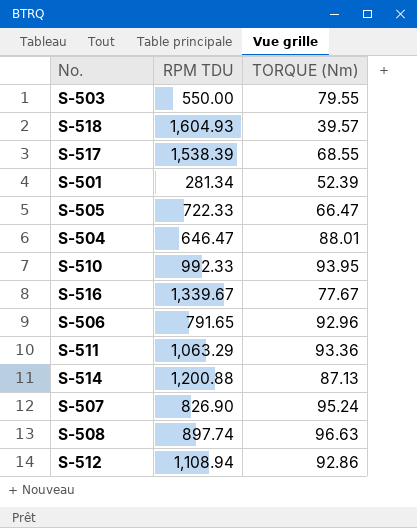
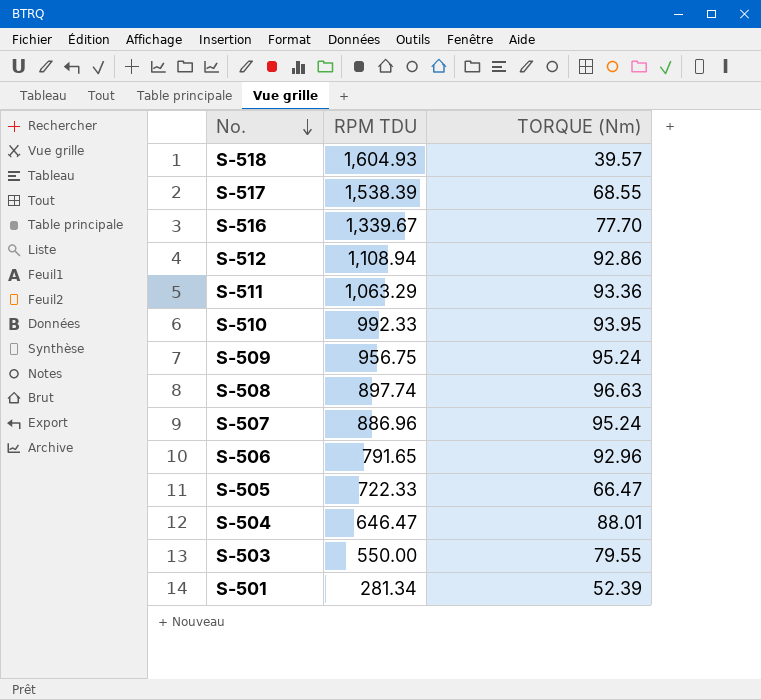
row order: none -> No. descending
row S-514: 1,200.88 | 87.13 -> none
S-516 | TORQUE (Nm): 77.67 -> 77.70
row S-509: none -> 956.75 | 95.24
S-507 | RPM TDU: 826.90 -> 886.96

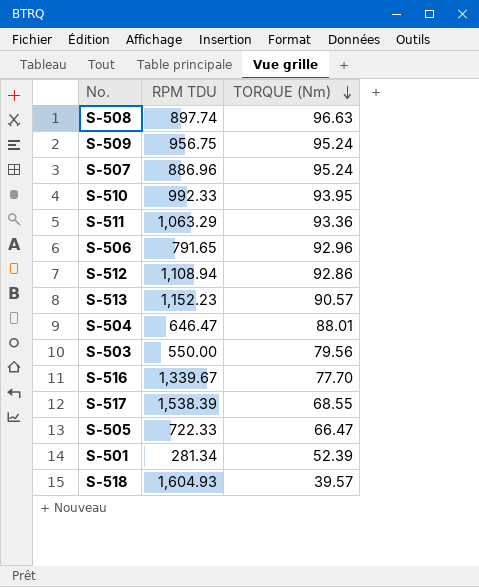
row order: No. descending -> TORQUE (Nm) descending
row S-513: none -> 1,152.23 | 90.57
S-503 | TORQUE (Nm): 79.55 -> 79.56

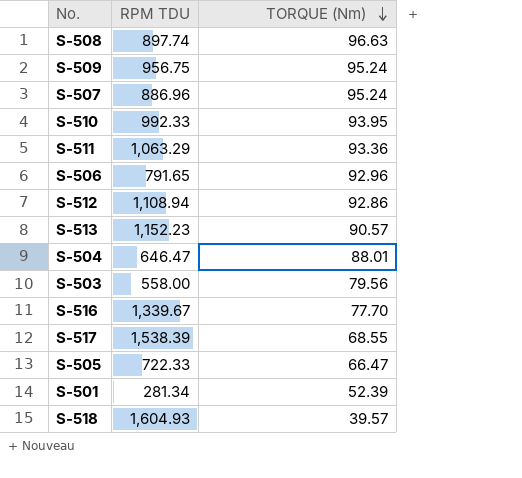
S-503 | RPM TDU: 550.00 -> 558.00

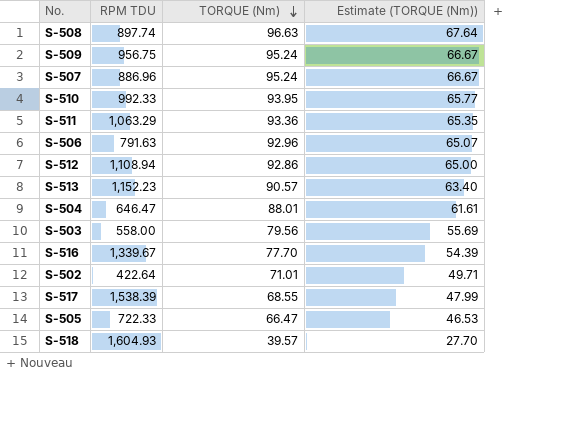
column Estimate (TORQUE (Nm)) | formula: none -> [TORQUE (Nm)] * 0.7
row S-501: 281.34 | 52.39 -> none
S-506 | RPM TDU: 791.65 -> 791.63
row S-502: none -> 422.64 | 71.01 | 49.71

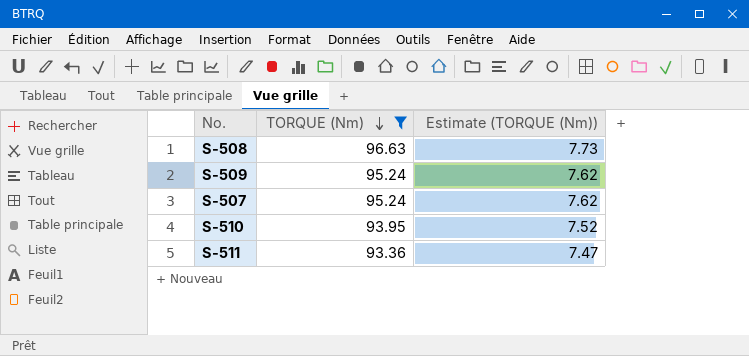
filter: none -> TORQUE (Nm) >= 93.36
column RPM TDU | position: 2 -> none
column Estimate (TORQUE (Nm)) | formula: [TORQUE (Nm)] * 0.7 -> [TORQUE (Nm)] * 0.08

